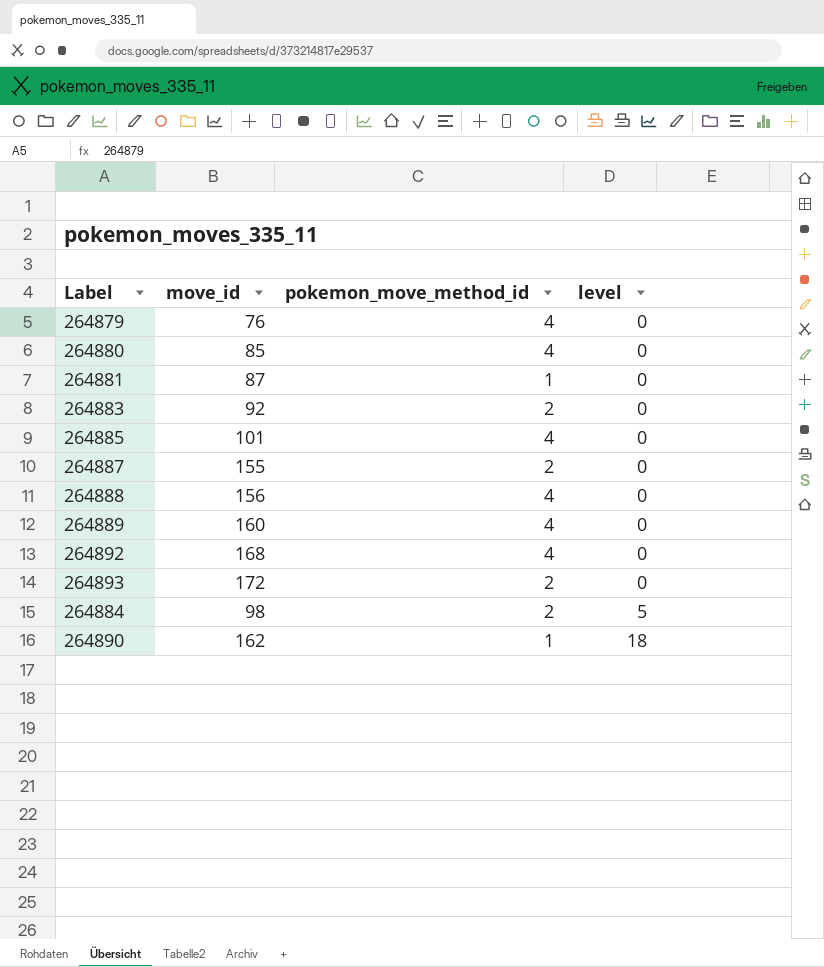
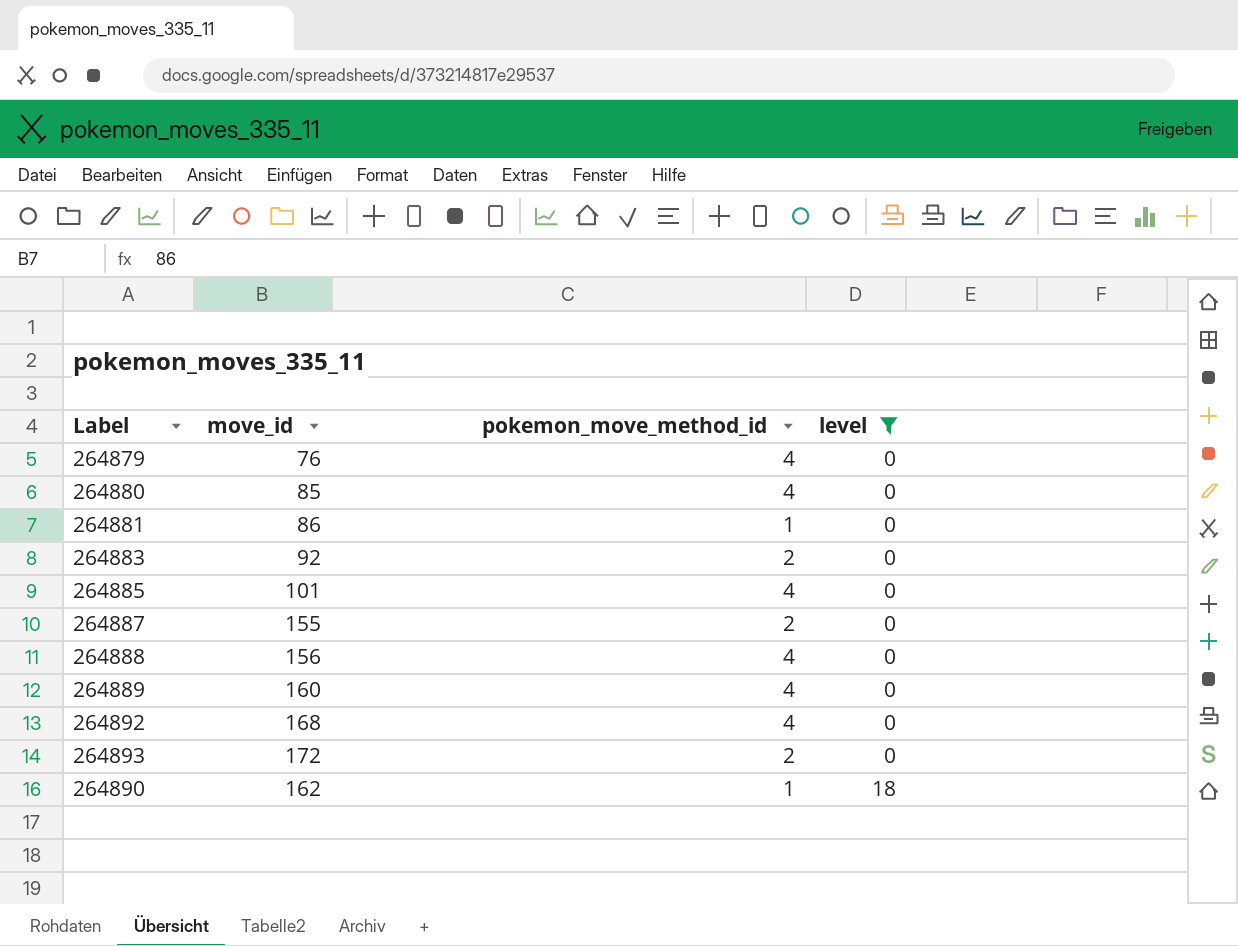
filter: none -> level != 5
264881 | move_id: 87 -> 86

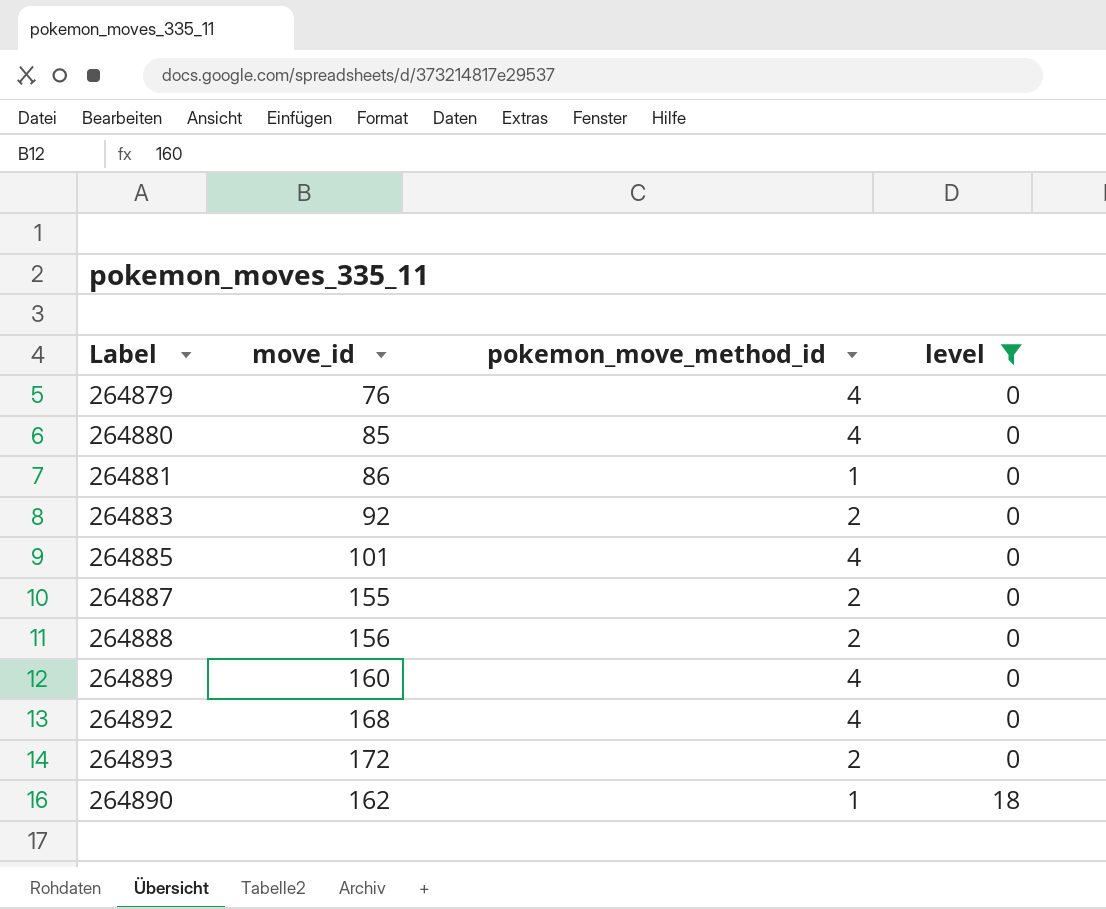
264888 | pokemon_move_method_id: 4 -> 2

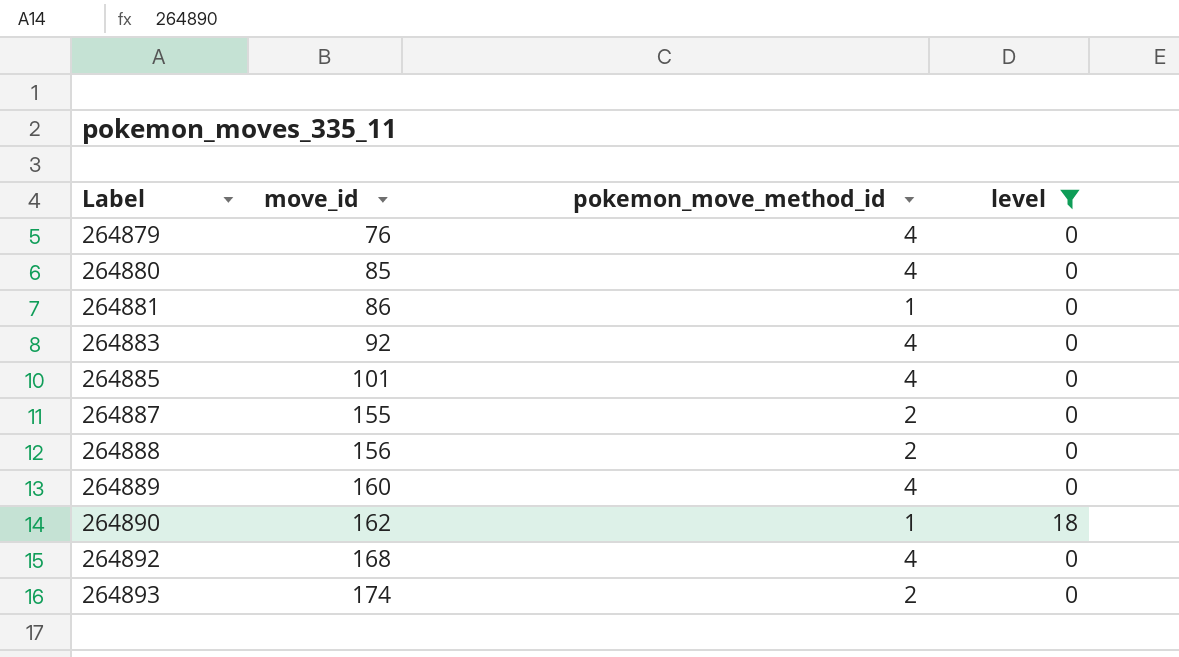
row order: level ascending -> Label ascending
264883 | pokemon_move_method_id: 2 -> 4
264893 | move_id: 172 -> 174

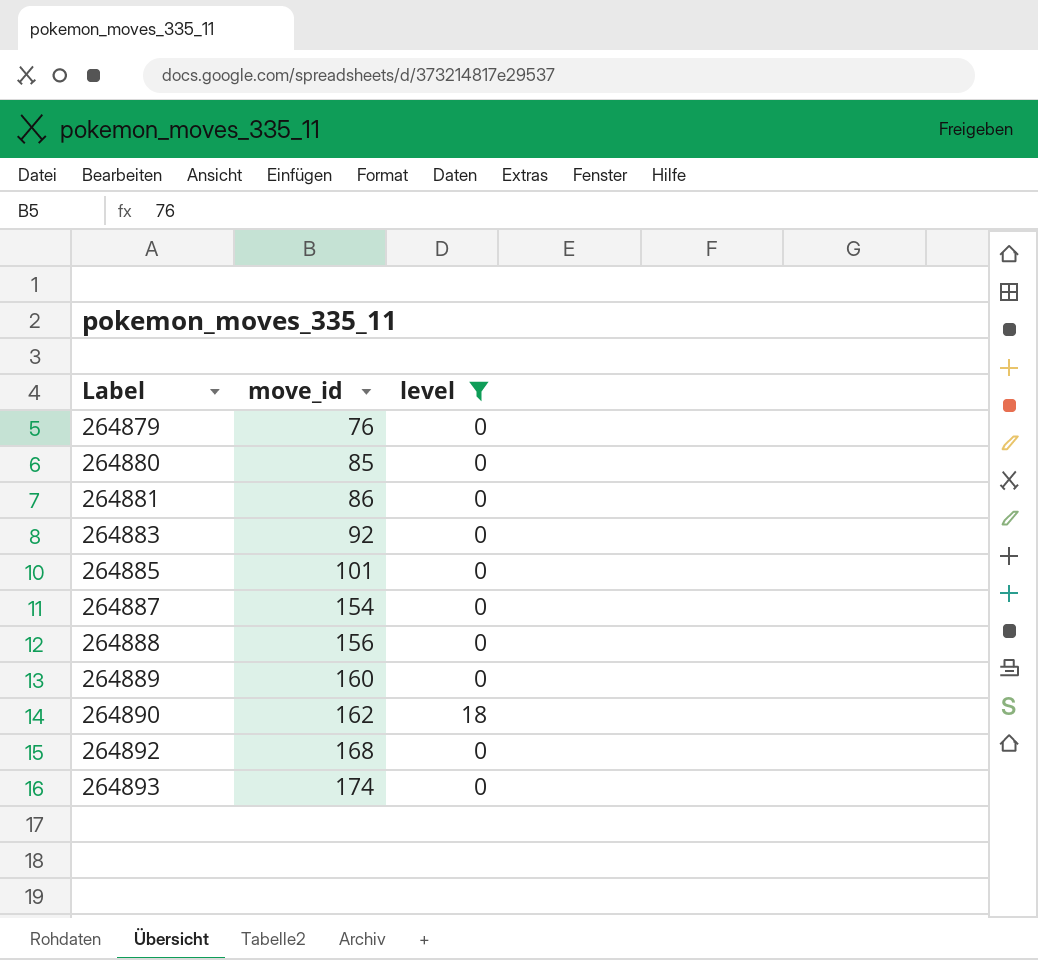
column pokemon_move_method_id | position: 3 -> none
264887 | move_id: 155 -> 154

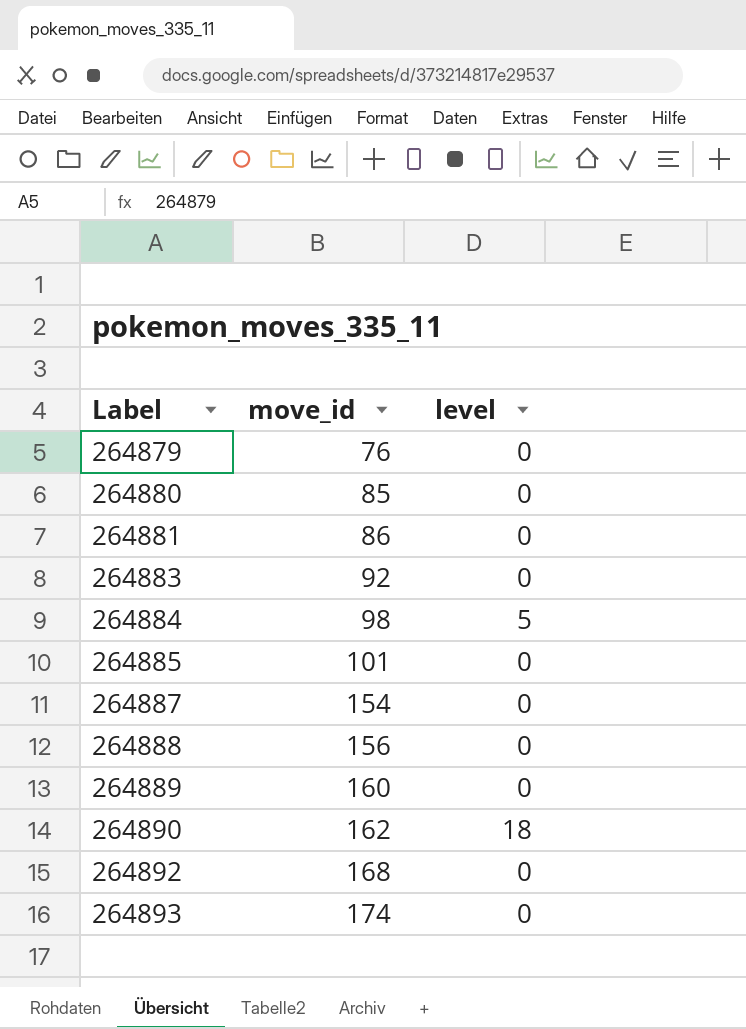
filter: level != 5 -> none

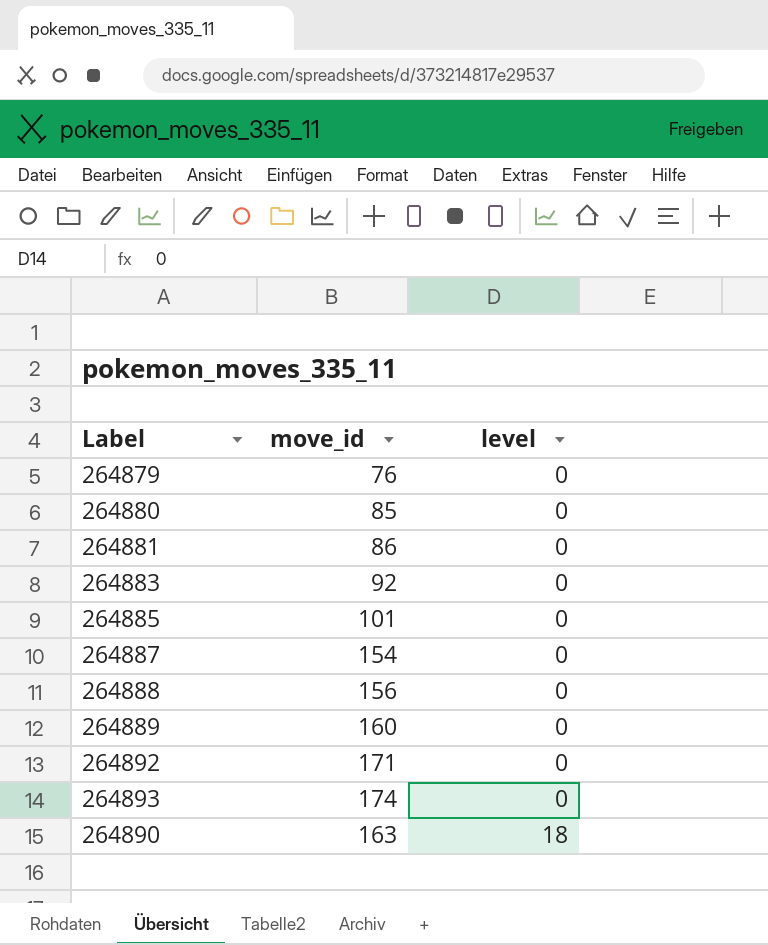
row order: Label ascending -> level ascending
row 264884: 98 | 5 -> none
264892 | move_id: 168 -> 171
264890 | move_id: 162 -> 163

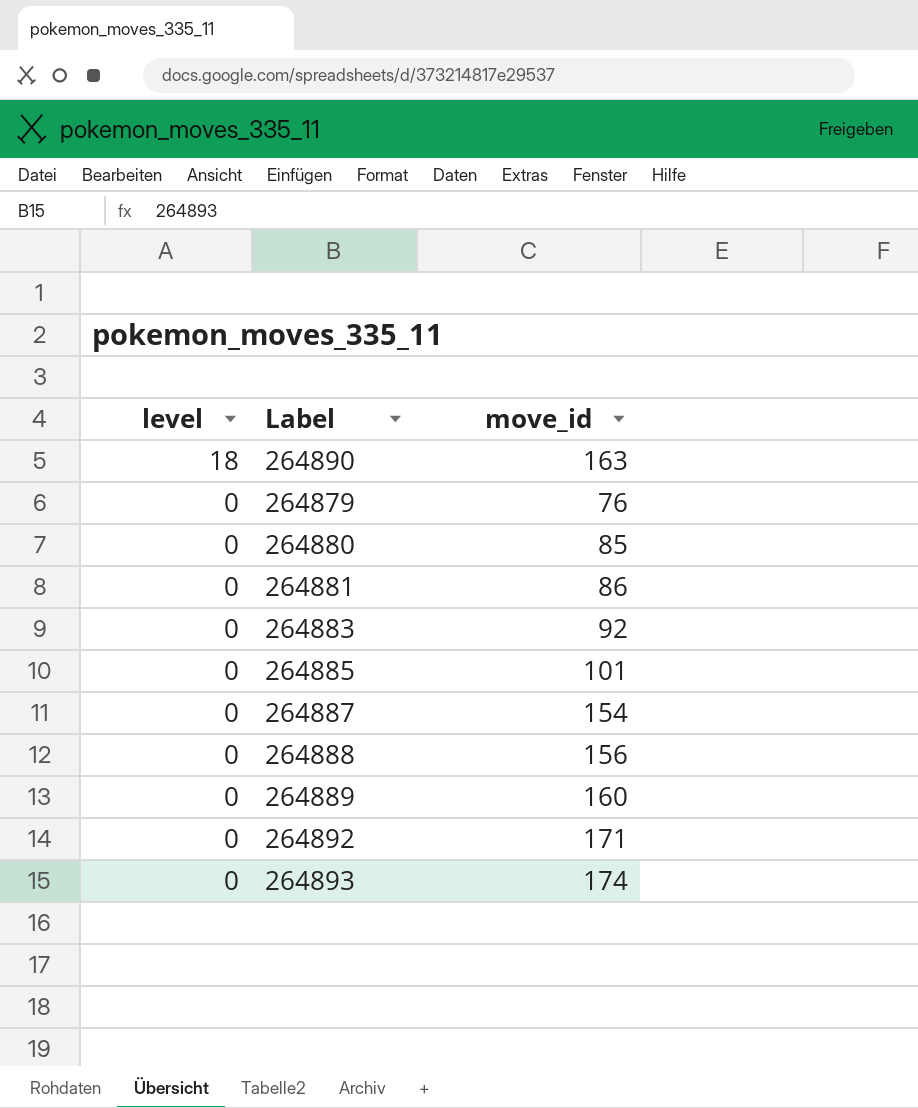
row order: level ascending -> level descending
column level | position: 3 -> 1

